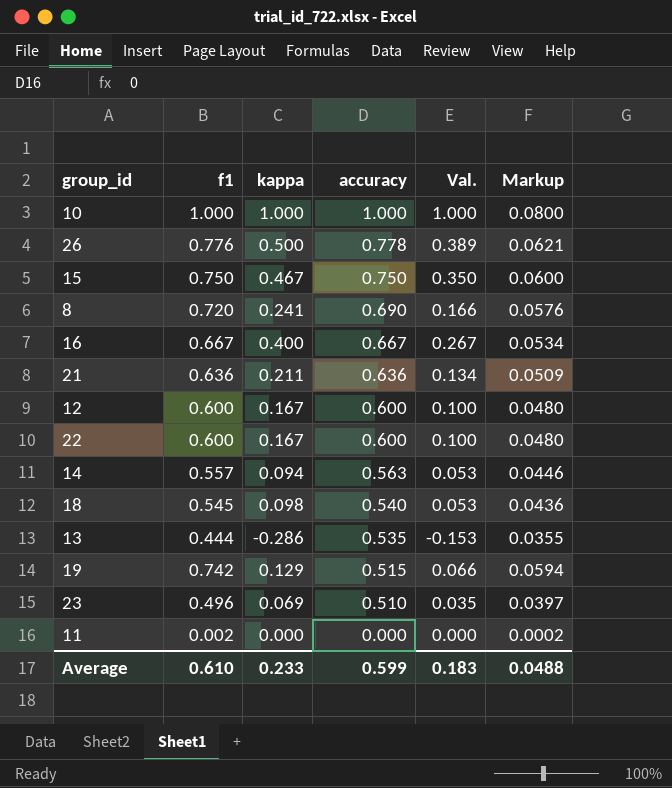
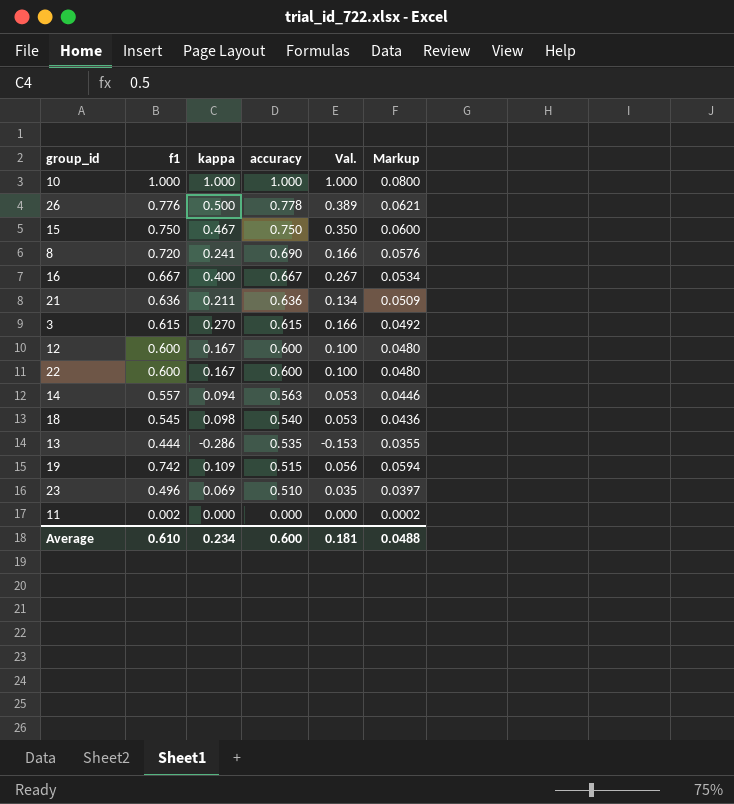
row 3: none -> 0.615 | 0.270 | 0.615 | 0.166 | 0.0492
19 | kappa: 0.129 -> 0.109
19 | Val.: 0.066 -> 0.056
Average | kappa: 0.233 -> 0.234
Average | accuracy: 0.599 -> 0.600
Average | Val.: 0.183 -> 0.181

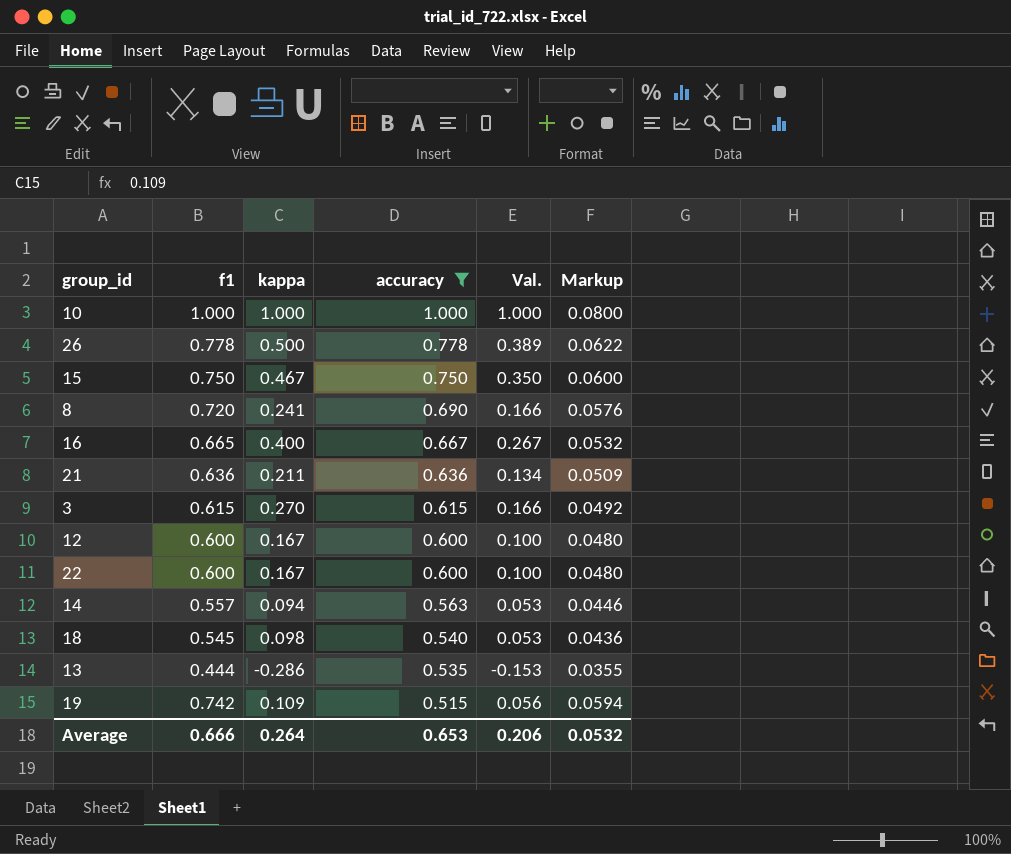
filter: none -> accuracy >= 0.515
26 | f1: 0.776 -> 0.778
26 | Markup: 0.0621 -> 0.0622
16 | f1: 0.667 -> 0.665
16 | Markup: 0.0534 -> 0.0532
Average | f1: 0.610 -> 0.666
Average | kappa: 0.234 -> 0.264
Average | accuracy: 0.600 -> 0.653
Average | Val.: 0.181 -> 0.206
Average | Markup: 0.0488 -> 0.0532

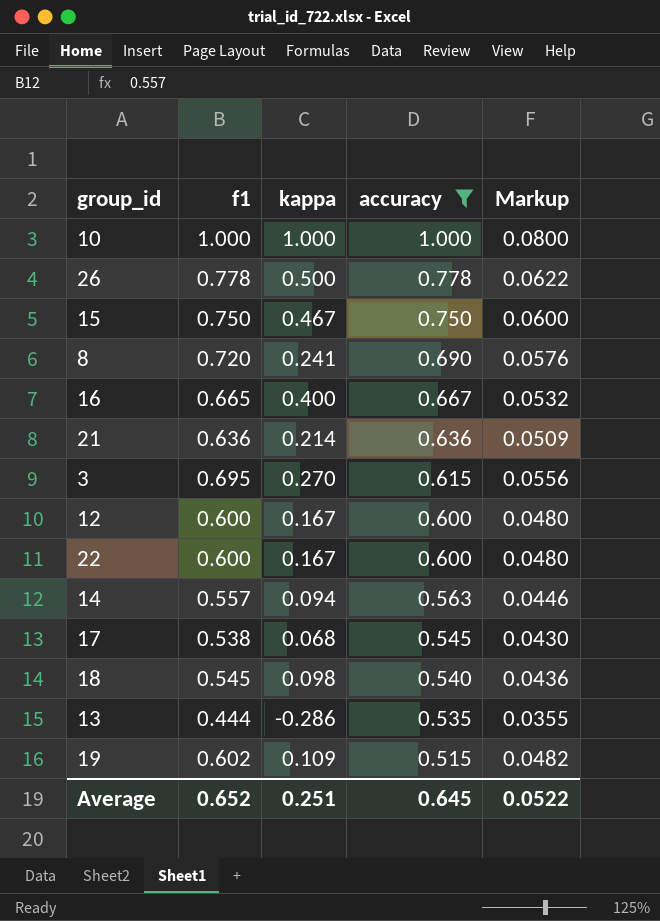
column Val. | formula: [kappa] * [accuracy] -> none
21 | kappa: 0.211 -> 0.214
3 | f1: 0.615 -> 0.695
3 | Markup: 0.0492 -> 0.0556
row 17: none -> 0.538 | 0.068 | 0.545 | 0.0430
19 | f1: 0.742 -> 0.602
19 | Markup: 0.0594 -> 0.0482
Average | f1: 0.666 -> 0.652
Average | kappa: 0.264 -> 0.251
Average | accuracy: 0.653 -> 0.645
Average | Markup: 0.0532 -> 0.0522

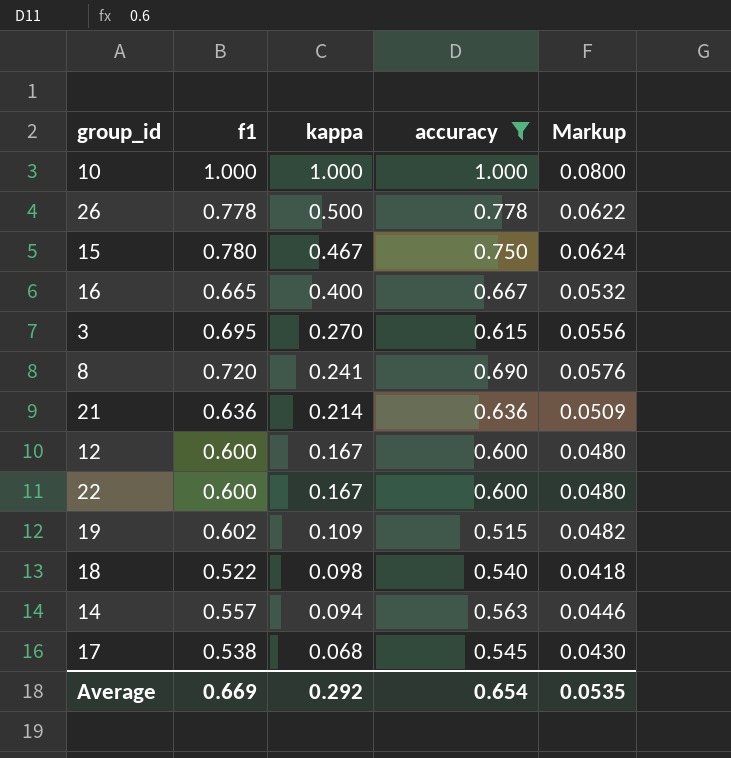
row order: accuracy descending -> kappa descending
row 13: 0.444 | -0.286 | 0.535 | 0.0355 -> none
15 | f1: 0.750 -> 0.780
15 | Markup: 0.0600 -> 0.0624
18 | f1: 0.545 -> 0.522
18 | Markup: 0.0436 -> 0.0418
Average | f1: 0.652 -> 0.669
Average | kappa: 0.251 -> 0.292
Average | accuracy: 0.645 -> 0.654
Average | Markup: 0.0522 -> 0.0535

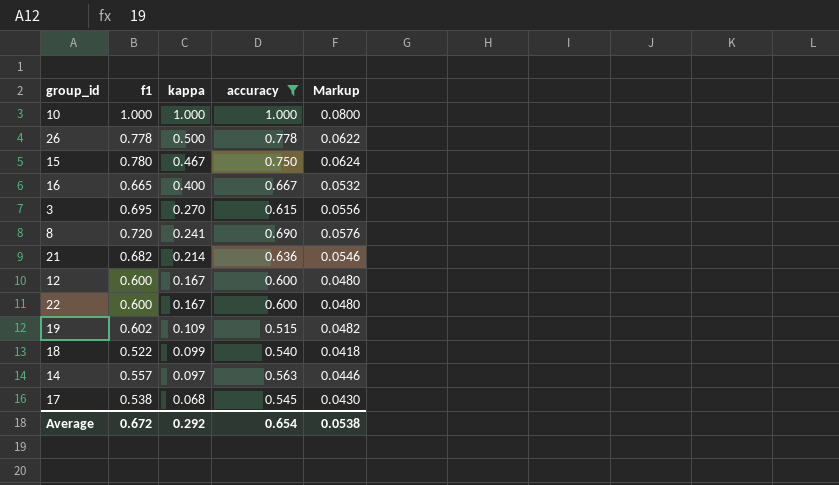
21 | f1: 0.636 -> 0.682
21 | Markup: 0.0509 -> 0.0546
18 | kappa: 0.098 -> 0.099
14 | kappa: 0.094 -> 0.097
Average | f1: 0.669 -> 0.672
Average | Markup: 0.0535 -> 0.0538

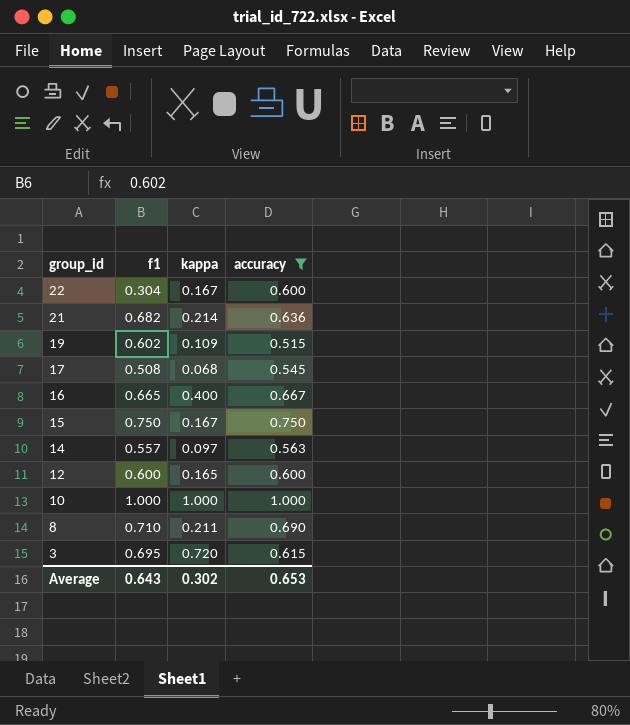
row order: kappa descending -> group_id descending
column Markup | formula: [f1] * 0.08 -> none
row 26: 0.778 | 0.500 | 0.778 | 0.0622 -> none
row 18: 0.522 | 0.099 | 0.540 | 0.0418 -> none
22 | f1: 0.600 -> 0.304
17 | f1: 0.538 -> 0.508
15 | f1: 0.780 -> 0.750
15 | kappa: 0.467 -> 0.167
12 | kappa: 0.167 -> 0.165
8 | f1: 0.720 -> 0.710
8 | kappa: 0.241 -> 0.211
3 | kappa: 0.270 -> 0.720
Average | f1: 0.672 -> 0.643
Average | kappa: 0.292 -> 0.302
Average | accuracy: 0.654 -> 0.653

